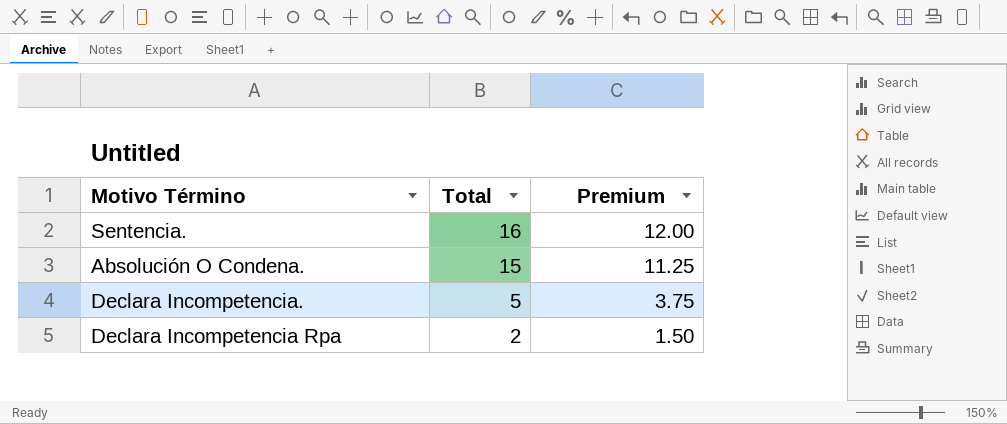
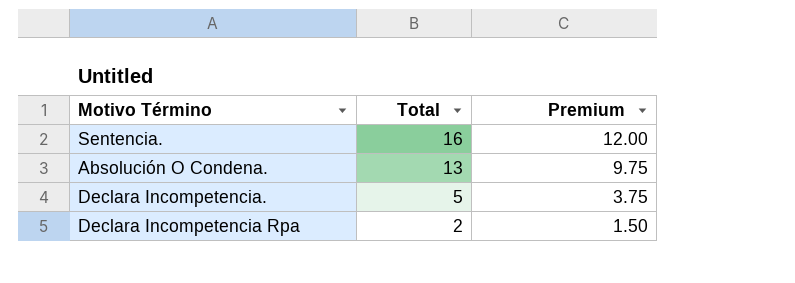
Absolución O Condena. | Total: 15 -> 13
Absolución O Condena. | Premium: 11.25 -> 9.75

